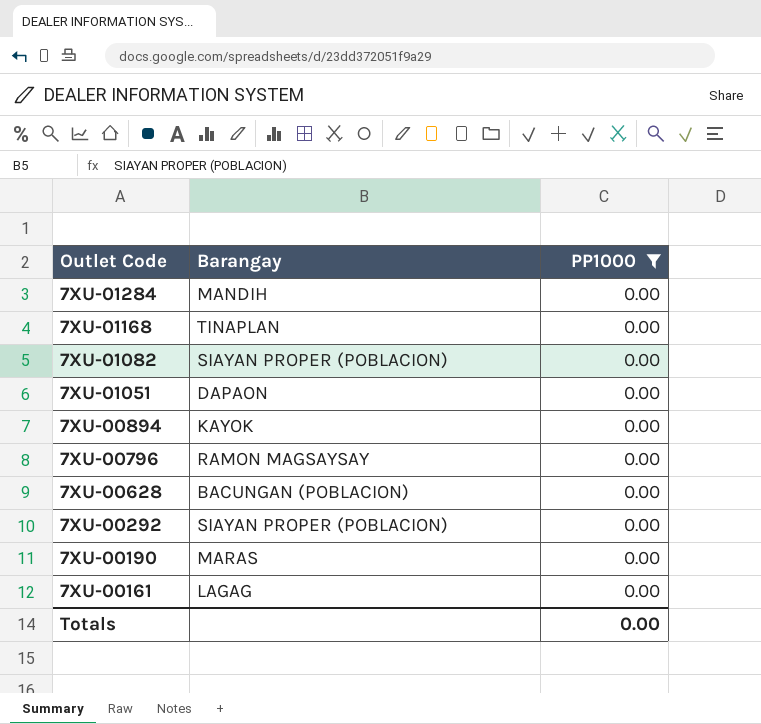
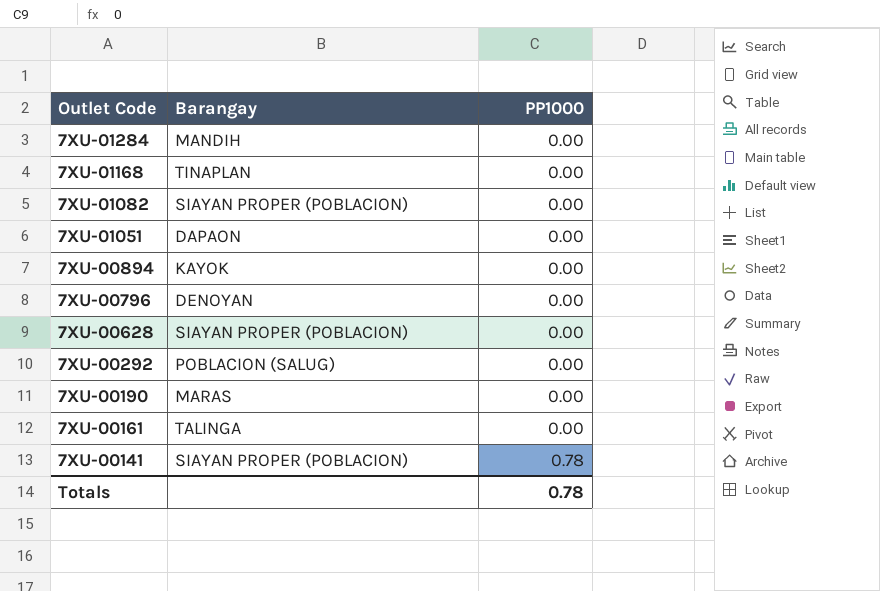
filter: PP1000 = 0.00 -> none
7XU-00796 | Barangay: RAMON MAGSAYSAY -> DENOYAN
7XU-00628 | Barangay: BACUNGAN (POBLACION) -> SIAYAN PROPER (POBLACION)
7XU-00292 | Barangay: SIAYAN PROPER (POBLACION) -> POBLACION (SALUG)
7XU-00161 | Barangay: LAGAG -> TALINGA
Totals | PP1000: 0.00 -> 0.78

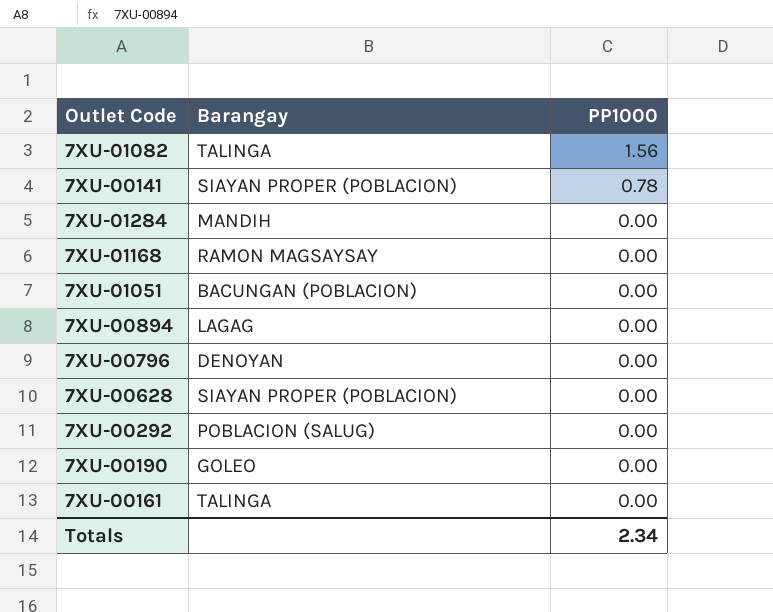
row order: Outlet Code descending -> PP1000 descending
7XU-01082 | Barangay: SIAYAN PROPER (POBLACION) -> TALINGA
7XU-01082 | PP1000: 0.00 -> 1.56
7XU-01168 | Barangay: TINAPLAN -> RAMON MAGSAYSAY
7XU-01051 | Barangay: DAPAON -> BACUNGAN (POBLACION)
7XU-00894 | Barangay: KAYOK -> LAGAG
7XU-00190 | Barangay: MARAS -> GOLEO
Totals | PP1000: 0.78 -> 2.34

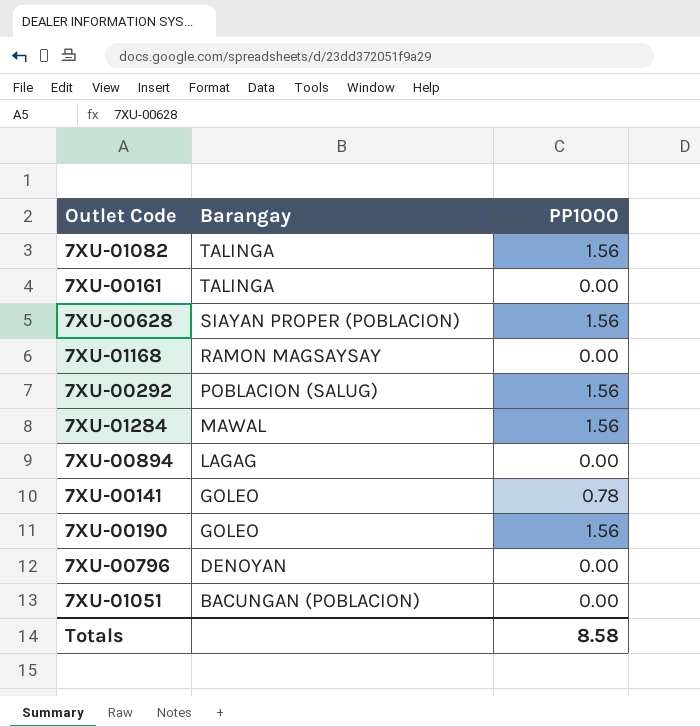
row order: PP1000 descending -> Barangay descending
7XU-00628 | PP1000: 0.00 -> 1.56
7XU-00292 | PP1000: 0.00 -> 1.56
7XU-01284 | Barangay: MANDIH -> MAWAL
7XU-01284 | PP1000: 0.00 -> 1.56
7XU-00141 | Barangay: SIAYAN PROPER (POBLACION) -> GOLEO
7XU-00190 | PP1000: 0.00 -> 1.56
Totals | PP1000: 2.34 -> 8.58

